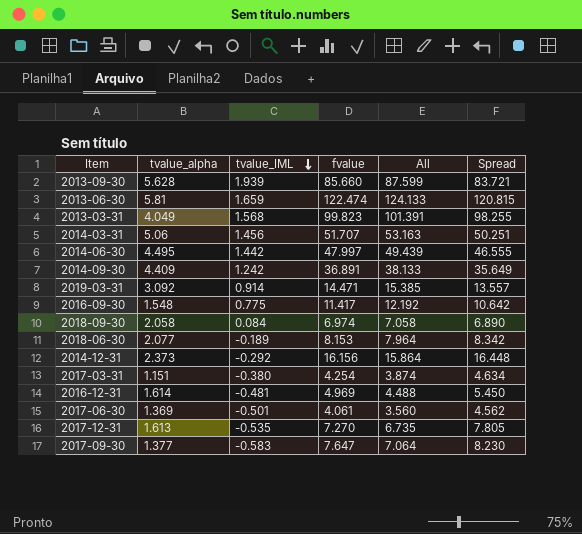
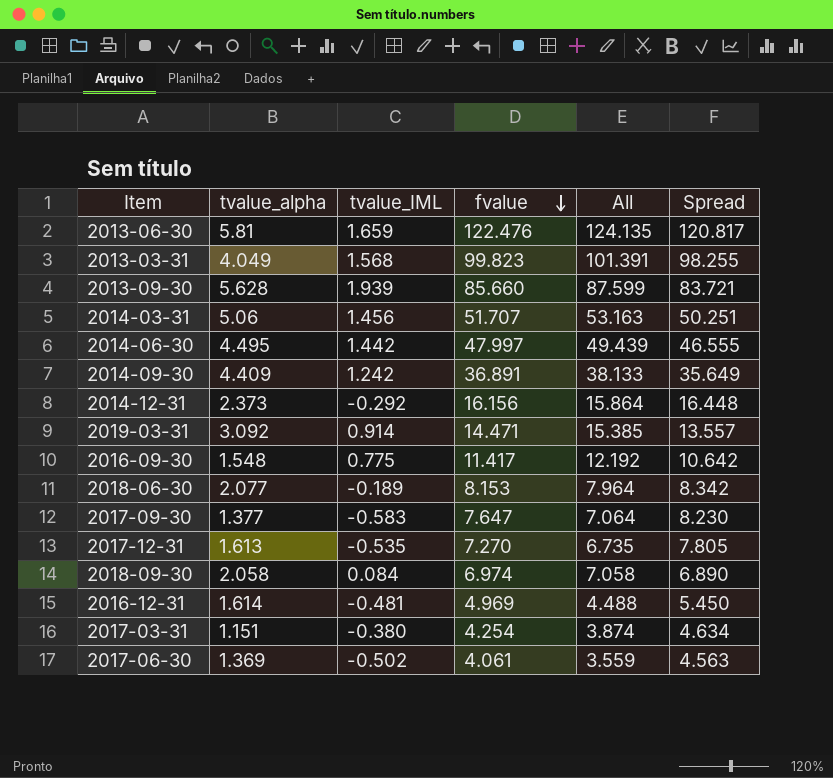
row order: tvalue_IML descending -> fvalue descending
2013-06-30 | fvalue: 122.474 -> 122.476
2013-06-30 | All: 124.133 -> 124.135
2013-06-30 | Spread: 120.815 -> 120.817
2017-06-30 | tvalue_IML: -0.501 -> -0.502
2017-06-30 | All: 3.560 -> 3.559
2017-06-30 | Spread: 4.562 -> 4.563

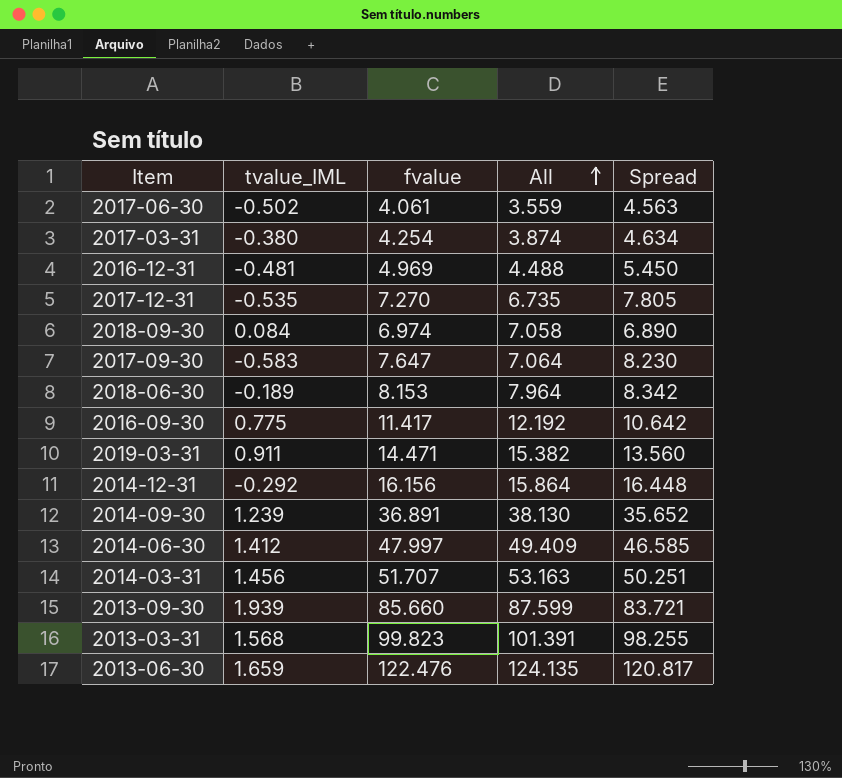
row order: fvalue descending -> All ascending
column tvalue_alpha | position: 2 -> none
2019-03-31 | tvalue_IML: 0.914 -> 0.911
2019-03-31 | All: 15.385 -> 15.382
2019-03-31 | Spread: 13.557 -> 13.560
2014-09-30 | tvalue_IML: 1.242 -> 1.239
2014-09-30 | All: 38.133 -> 38.130
2014-09-30 | Spread: 35.649 -> 35.652
2014-06-30 | tvalue_IML: 1.442 -> 1.412
2014-06-30 | All: 49.439 -> 49.409
2014-06-30 | Spread: 46.555 -> 46.585

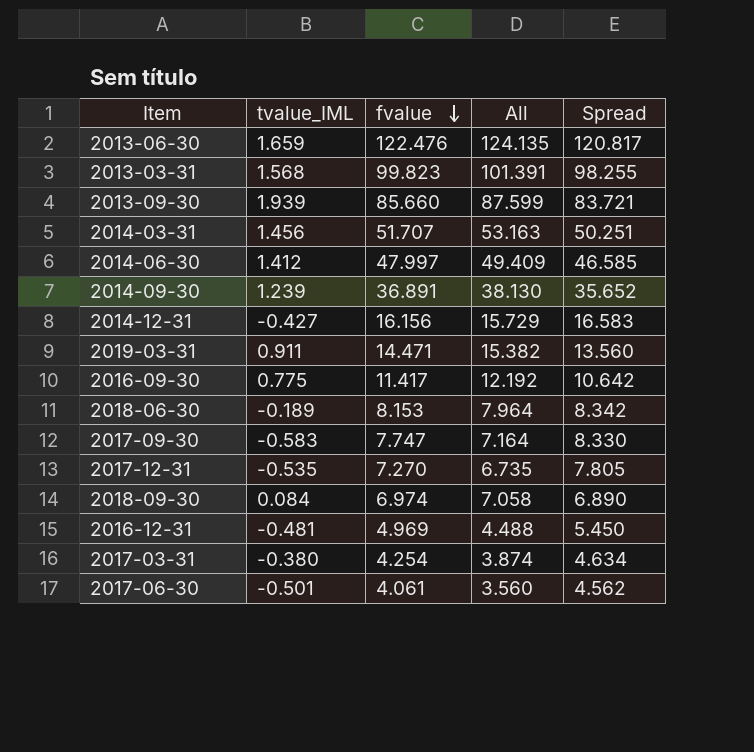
row order: All ascending -> fvalue descending
2014-12-31 | tvalue_IML: -0.292 -> -0.427
2014-12-31 | All: 15.864 -> 15.729
2014-12-31 | Spread: 16.448 -> 16.583
2017-09-30 | fvalue: 7.647 -> 7.747
2017-09-30 | All: 7.064 -> 7.164
2017-09-30 | Spread: 8.230 -> 8.330
2017-06-30 | tvalue_IML: -0.502 -> -0.501
2017-06-30 | All: 3.559 -> 3.560
2017-06-30 | Spread: 4.563 -> 4.562

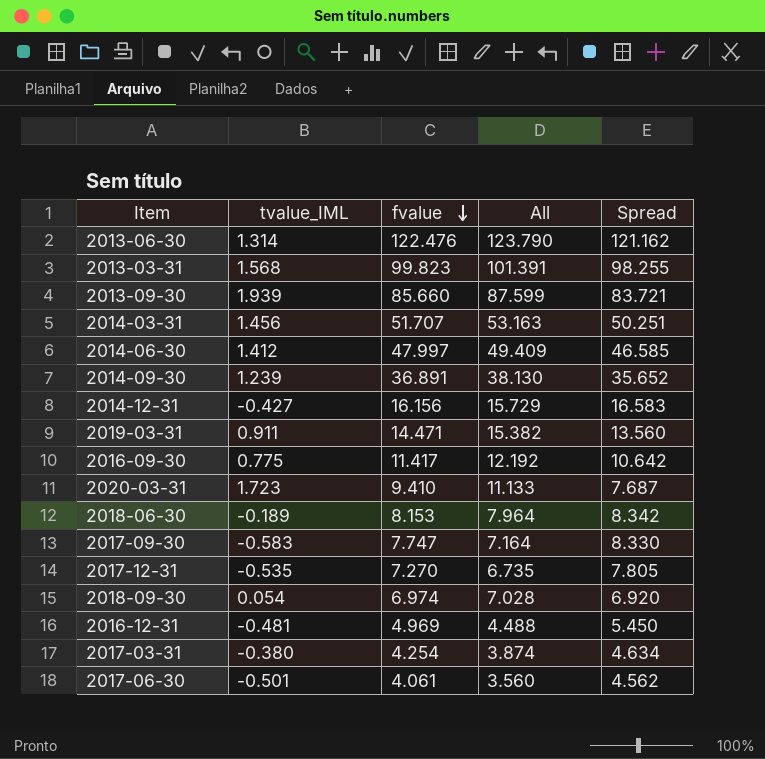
2013-06-30 | tvalue_IML: 1.659 -> 1.314
2013-06-30 | All: 124.135 -> 123.790
2013-06-30 | Spread: 120.817 -> 121.162
row 2020-03-31: none -> 1.723 | 9.410 | 11.133 | 7.687
2018-09-30 | tvalue_IML: 0.084 -> 0.054
2018-09-30 | All: 7.058 -> 7.028
2018-09-30 | Spread: 6.890 -> 6.920

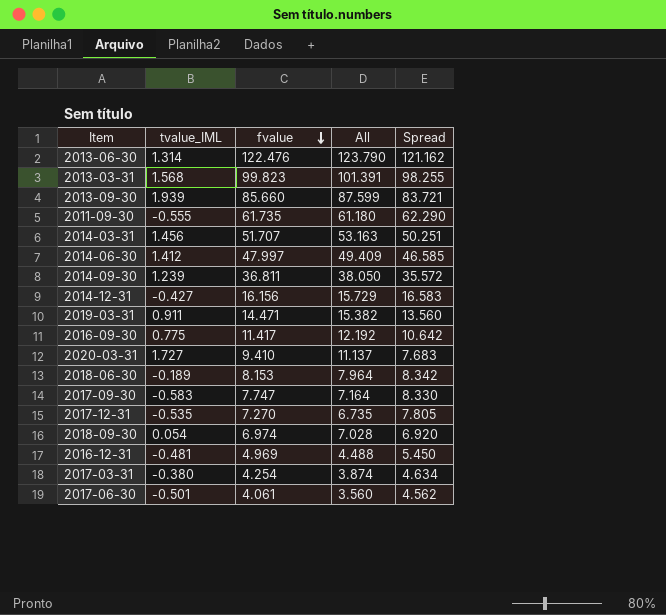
row 2011-09-30: none -> -0.555 | 61.735 | 61.180 | 62.290
2014-09-30 | fvalue: 36.891 -> 36.811
2014-09-30 | All: 38.130 -> 38.050
2014-09-30 | Spread: 35.652 -> 35.572
2020-03-31 | tvalue_IML: 1.723 -> 1.727
2020-03-31 | All: 11.133 -> 11.137
2020-03-31 | Spread: 7.687 -> 7.683

